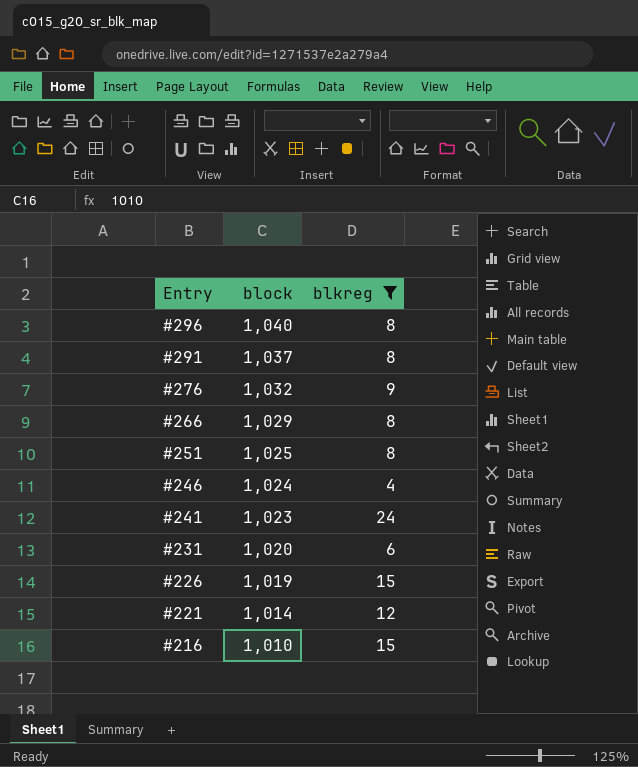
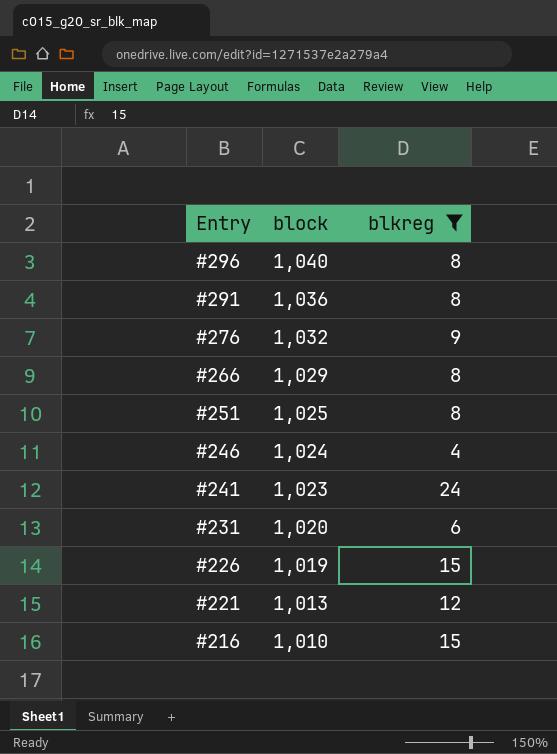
#291 | block: 1,037 -> 1,036
#221 | block: 1,014 -> 1,013

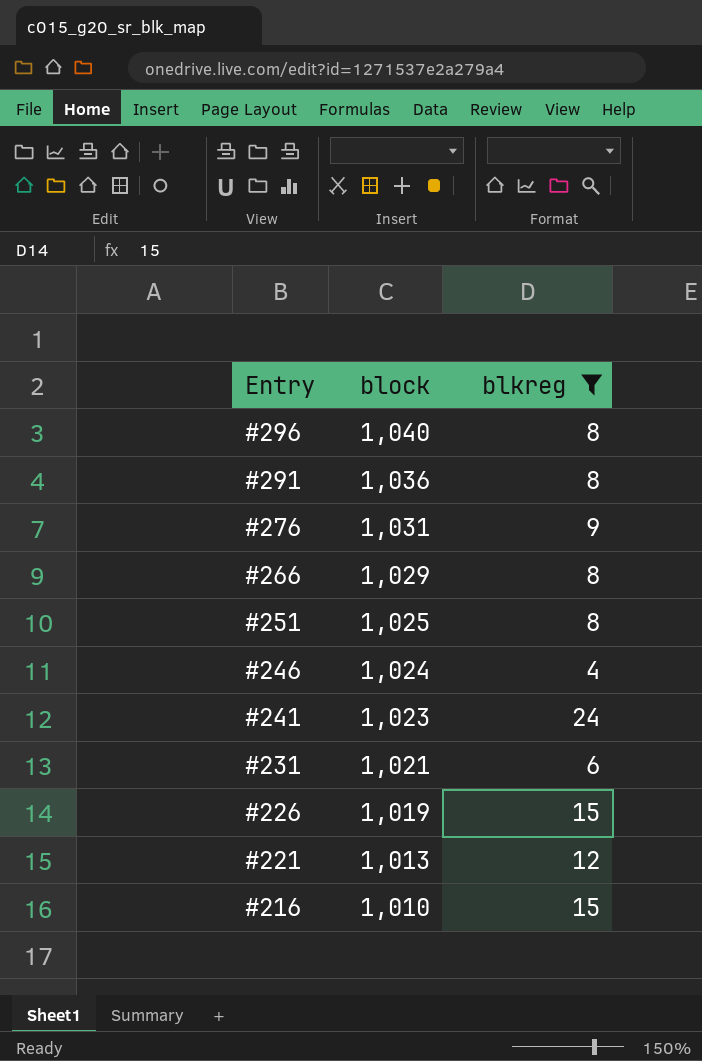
#276 | block: 1,032 -> 1,031
#231 | block: 1,020 -> 1,021

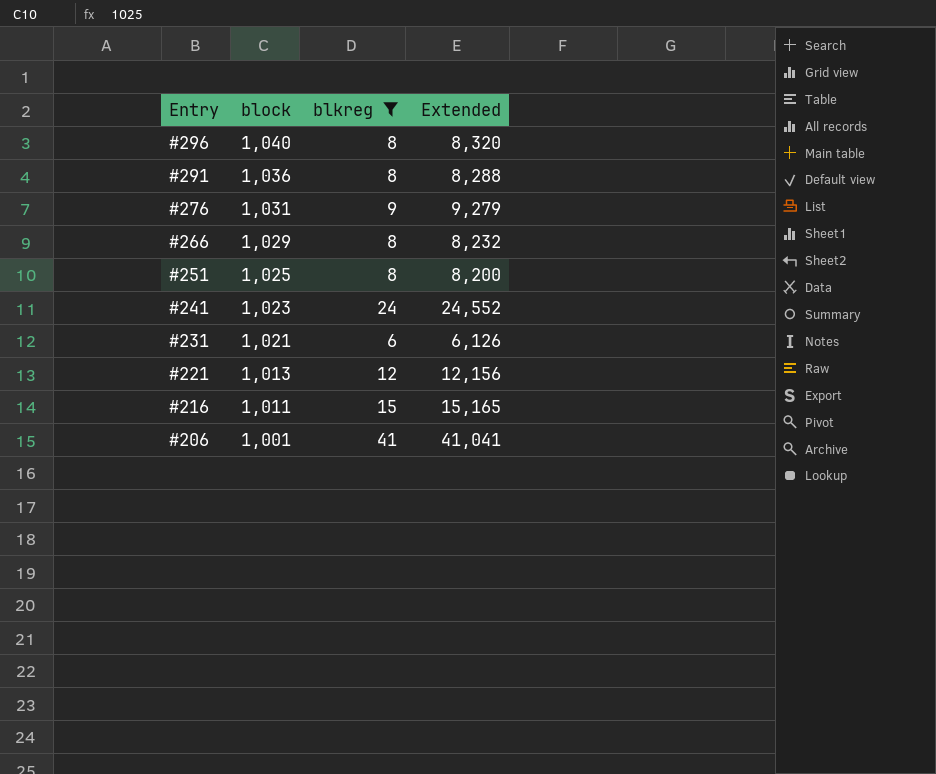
column Extended | formula: none -> [block] * [blkreg]
row #246: 1,024 | 4 -> none
row #226: 1,019 | 15 -> none
#216 | block: 1,010 -> 1,011
row #206: none -> 1,001 | 41 | 41,041

